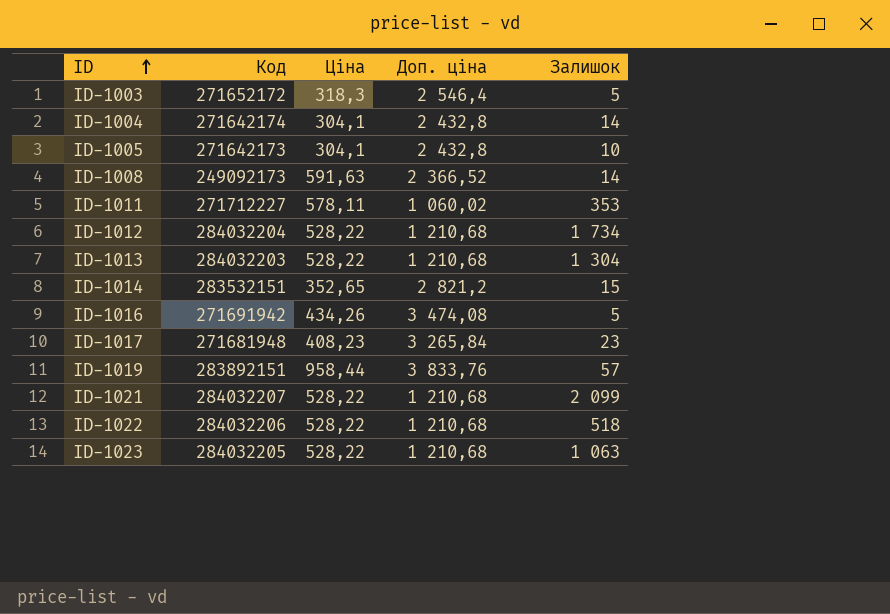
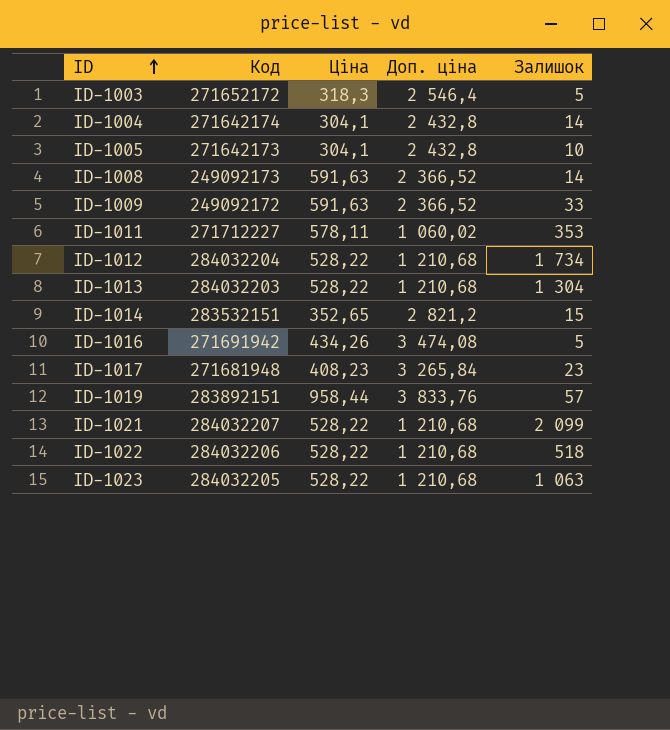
row ID-1009: none -> 249092172 | 591,63 | 2 366,52 | 33

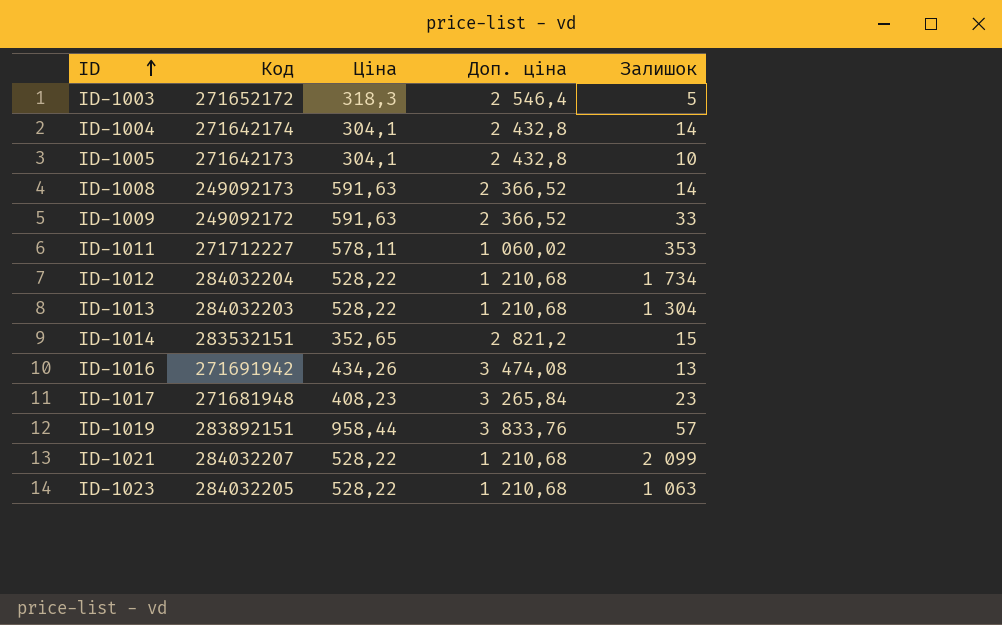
row ID-1022: 284032206 | 528,22 | 1 210,68 | 518 -> none
ID-1016 | Залишок: 5 -> 13

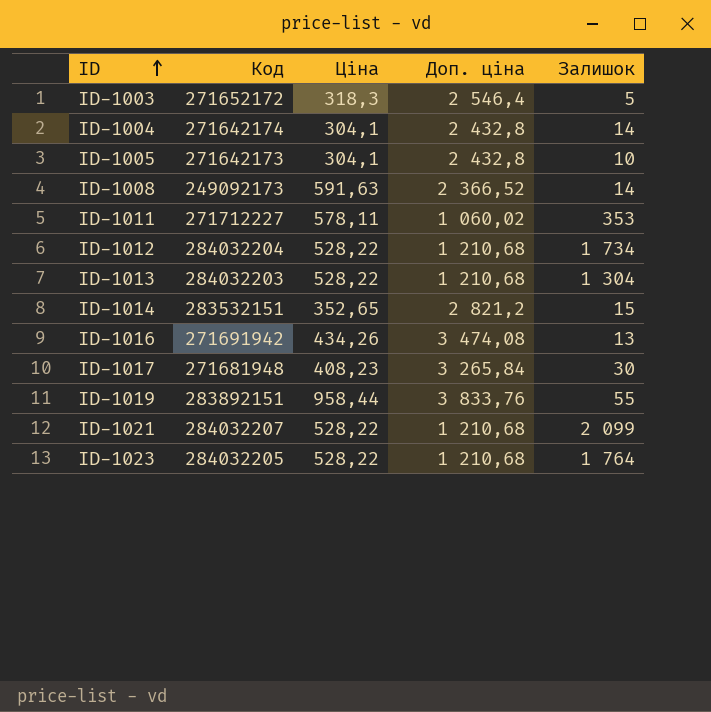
row ID-1009: 249092172 | 591,63 | 2 366,52 | 33 -> none
ID-1017 | Залишок: 23 -> 30
ID-1019 | Залишок: 57 -> 55
ID-1023 | Залишок: 1 063 -> 1 764

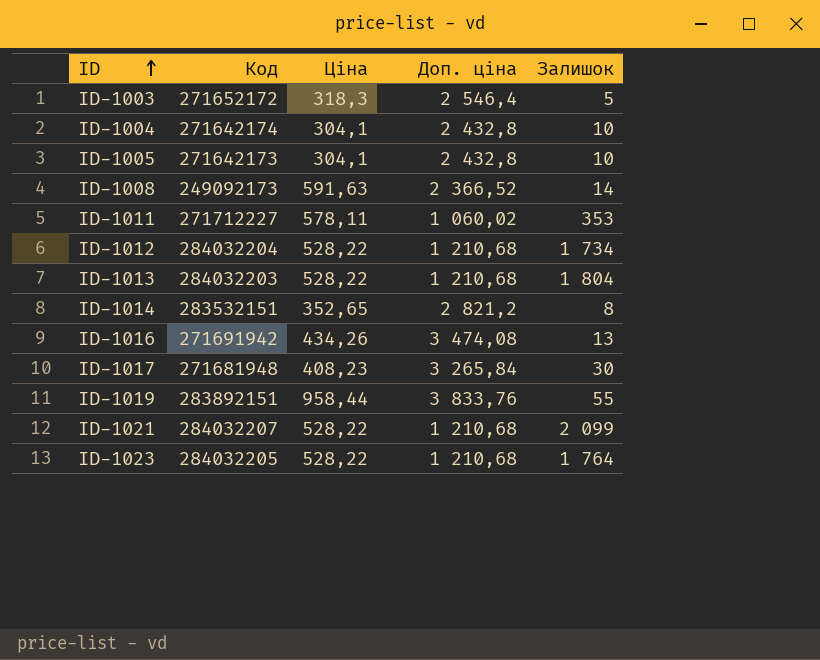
ID-1004 | Залишок: 14 -> 10
ID-1013 | Залишок: 1 304 -> 1 804
ID-1014 | Залишок: 15 -> 8

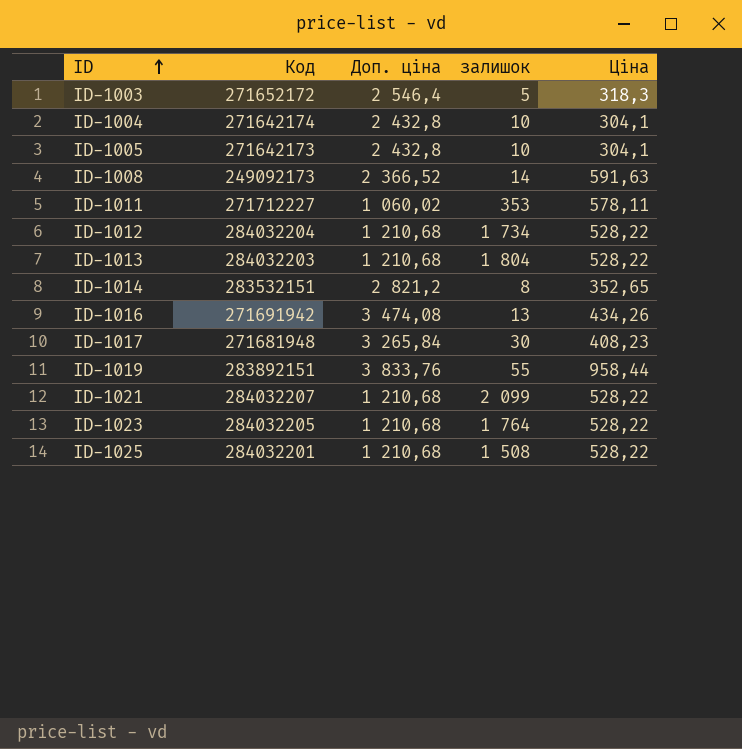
column name: Залишок -> залишок
column Ціна | position: 3 -> 5
row ID-1025: none -> 284032201 | 1 210,68 | 1 508 | 528,22

